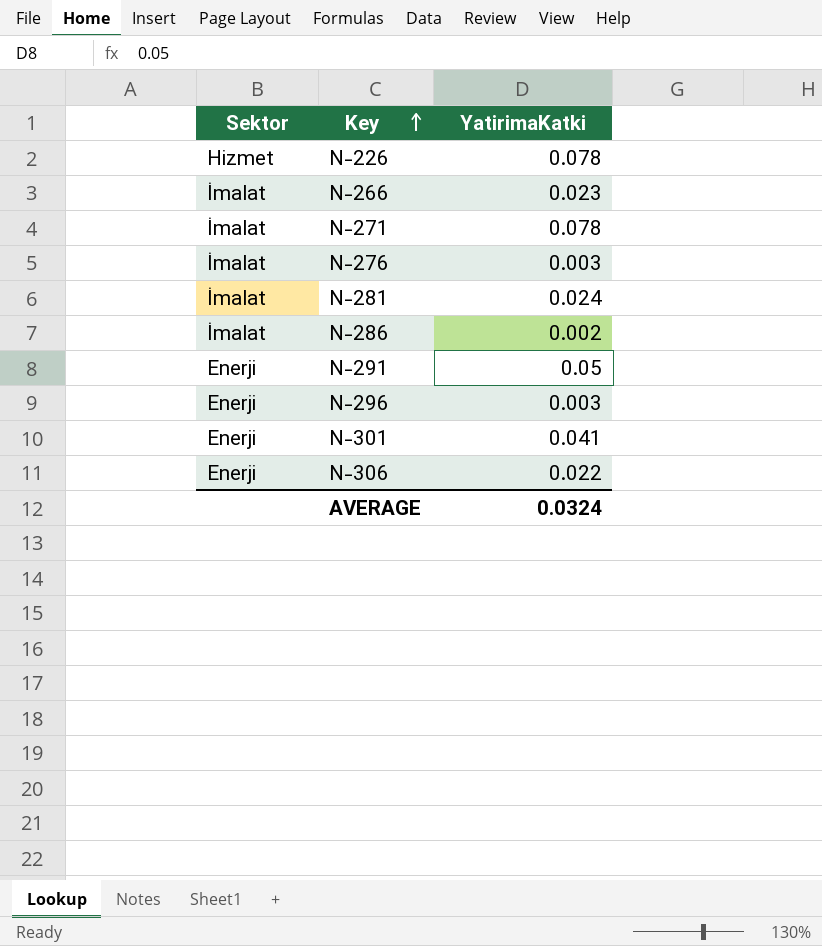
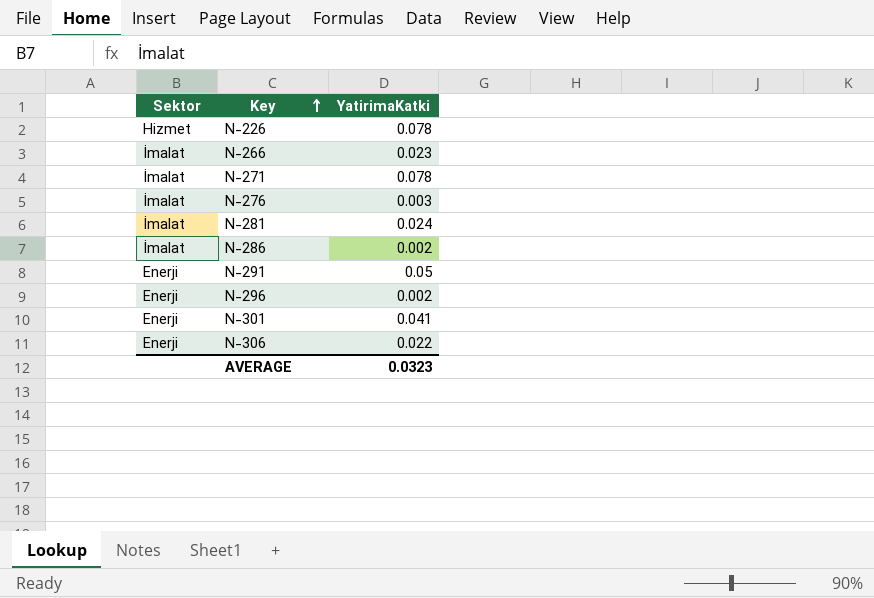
N-296 | YatirimaKatki: 0.003 -> 0.002
AVERAGE | YatirimaKatki: 0.0324 -> 0.0323

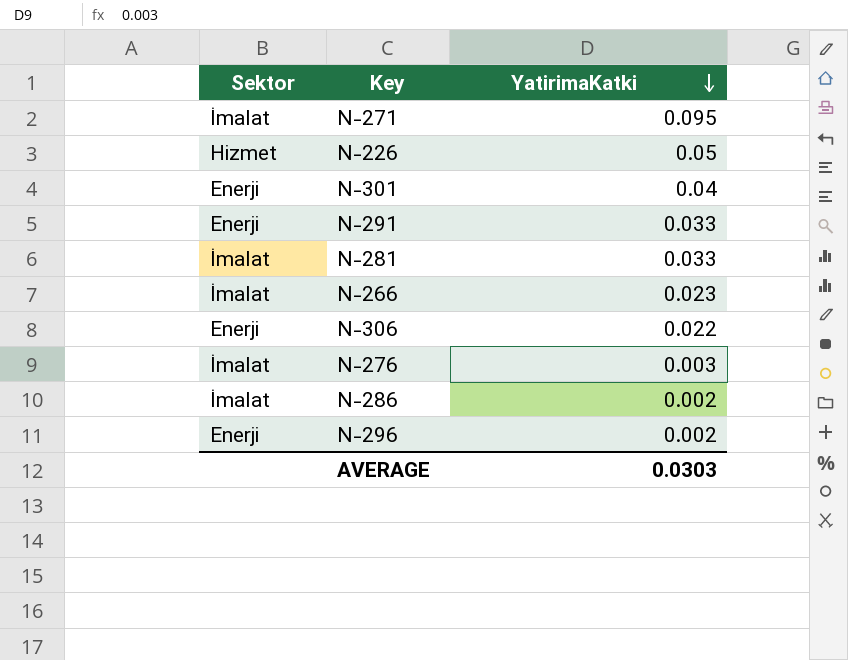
row order: Key ascending -> YatirimaKatki descending
N-271 | YatirimaKatki: 0.078 -> 0.095
N-226 | YatirimaKatki: 0.078 -> 0.05
N-301 | YatirimaKatki: 0.041 -> 0.04
N-291 | YatirimaKatki: 0.05 -> 0.033
N-281 | YatirimaKatki: 0.024 -> 0.033
AVERAGE | YatirimaKatki: 0.0323 -> 0.0303

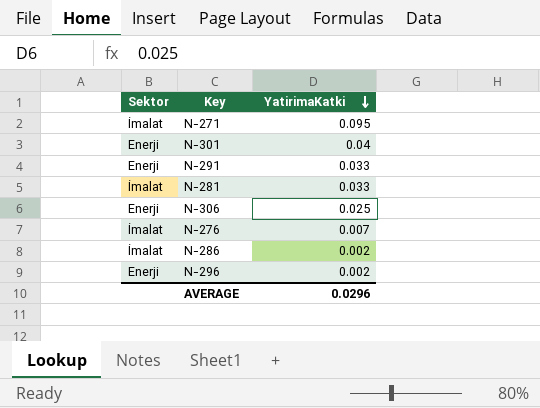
row N-226: Hizmet | 0.05 -> none
row N-266: İmalat | 0.023 -> none
N-306 | YatirimaKatki: 0.022 -> 0.025
N-276 | YatirimaKatki: 0.003 -> 0.007
AVERAGE | YatirimaKatki: 0.0303 -> 0.0296

